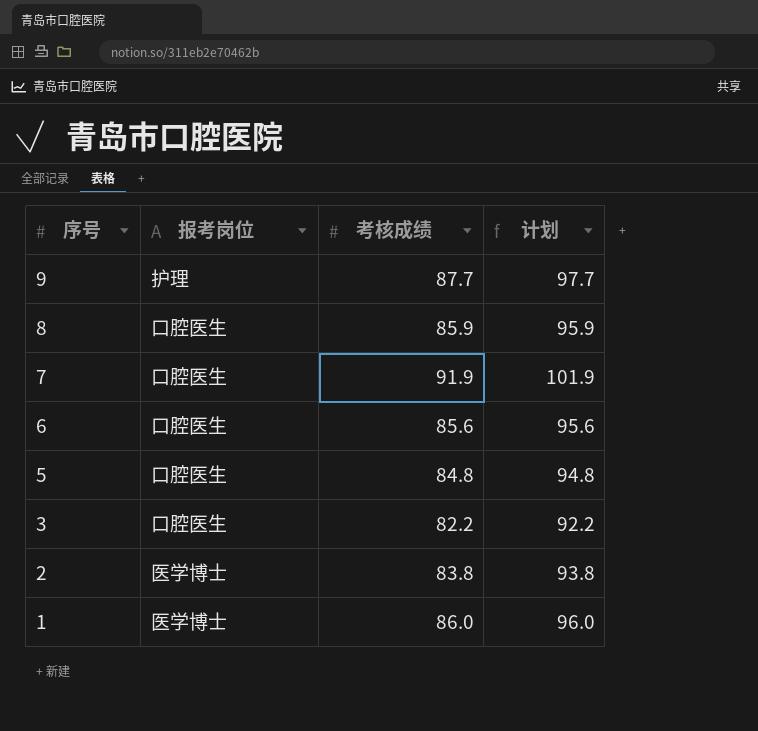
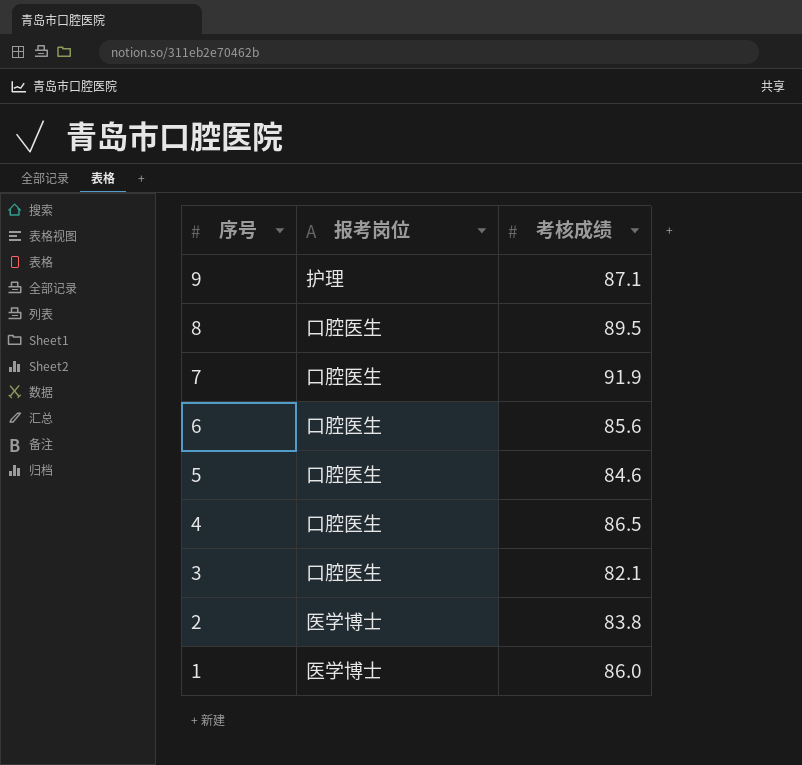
column 计划 | formula: [考核成绩] + 10 -> none
9 | 考核成绩: 87.7 -> 87.1
8 | 考核成绩: 85.9 -> 89.5
5 | 考核成绩: 84.8 -> 84.6
row 4: none -> 口腔医生 | 86.5
3 | 考核成绩: 82.2 -> 82.1

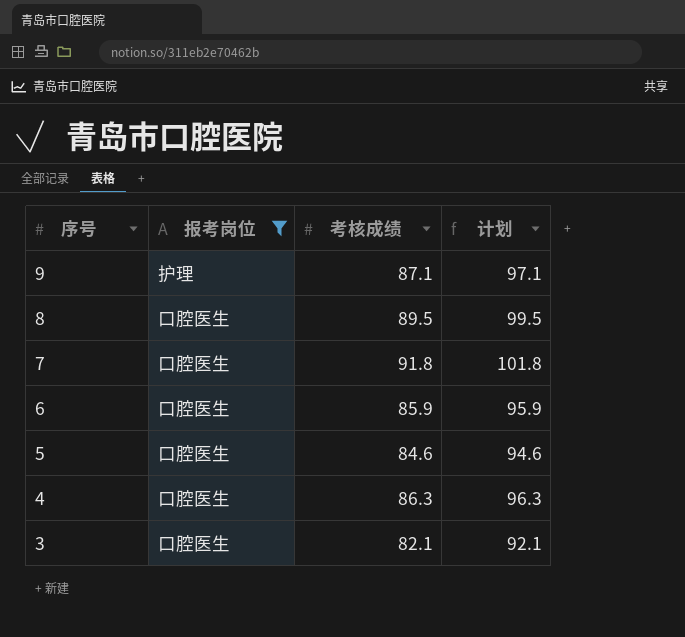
filter: none -> 报考岗位 != 医学博士
column 计划 | formula: none -> [考核成绩] + 10
7 | 考核成绩: 91.9 -> 91.8
6 | 考核成绩: 85.6 -> 85.9
4 | 考核成绩: 86.5 -> 86.3

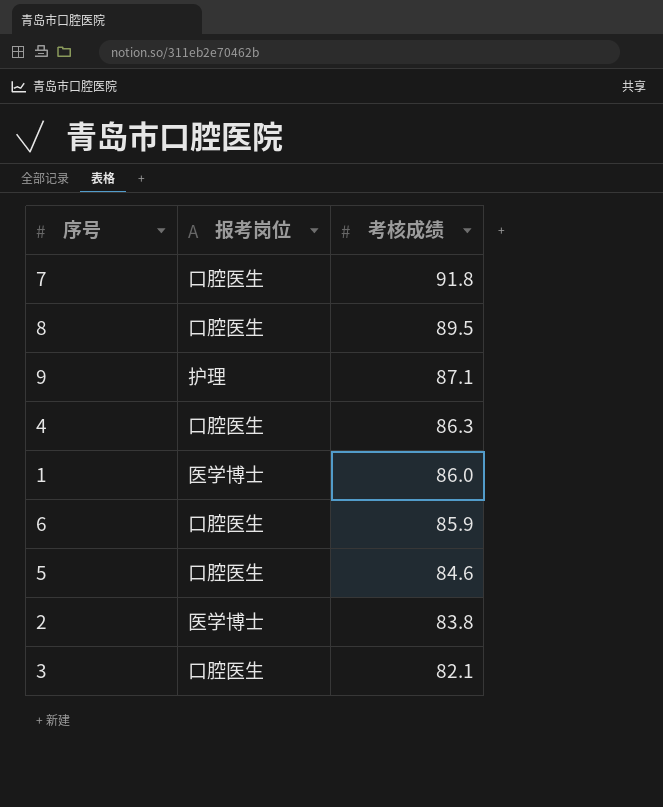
filter: 报考岗位 != 医学博士 -> none
row order: 序号 descending -> 考核成绩 descending
column 计划 | formula: [考核成绩] + 10 -> none

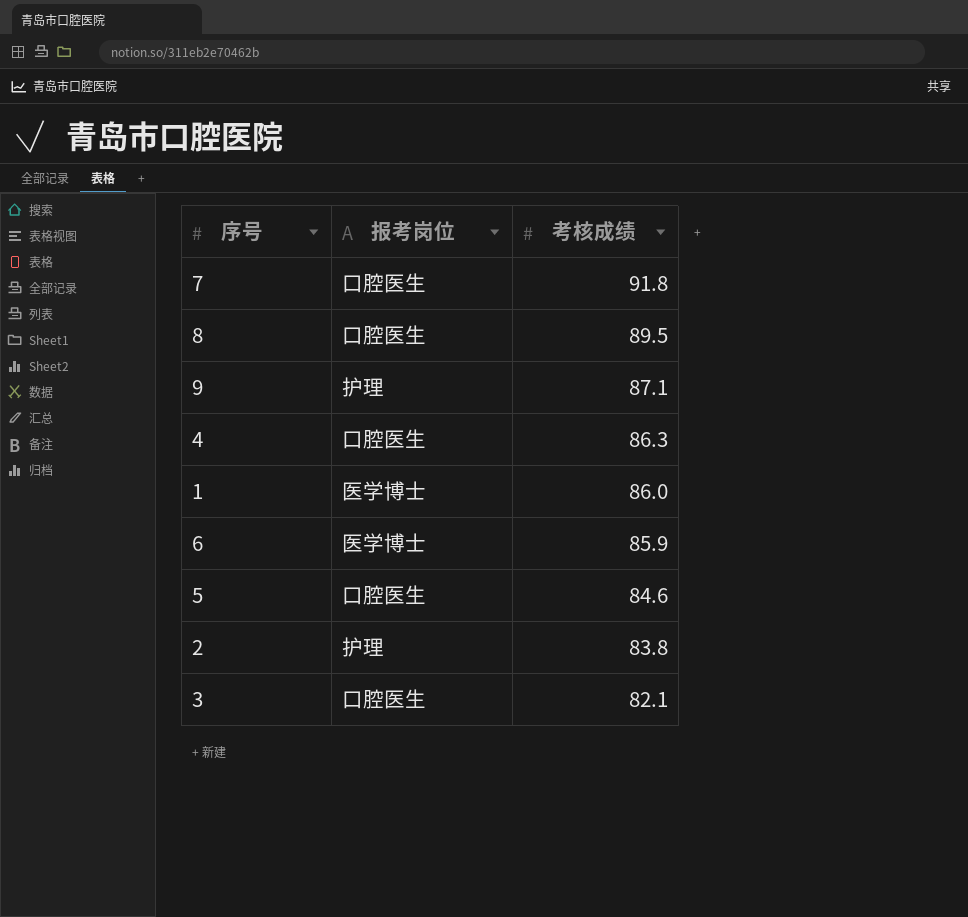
6 | 报考岗位: 口腔医生 -> 医学博士
2 | 报考岗位: 医学博士 -> 护理

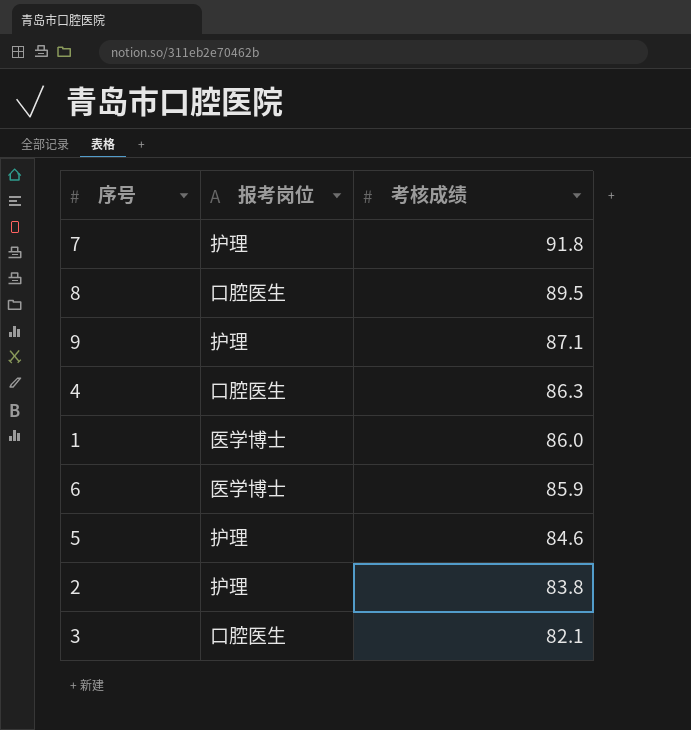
7 | 报考岗位: 口腔医生 -> 护理
5 | 报考岗位: 口腔医生 -> 护理

